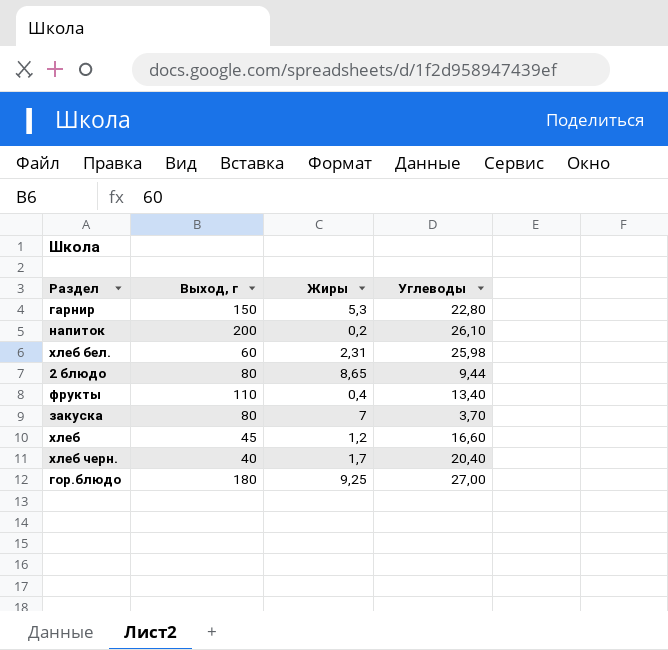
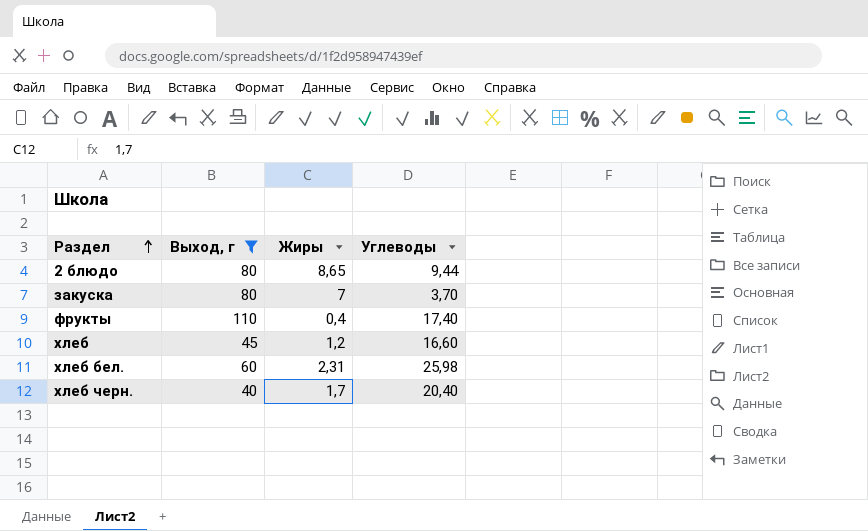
filter: none -> Выход, г <= 110
row order: none -> Раздел ascending
фрукты | Углеводы: 13,40 -> 17,40

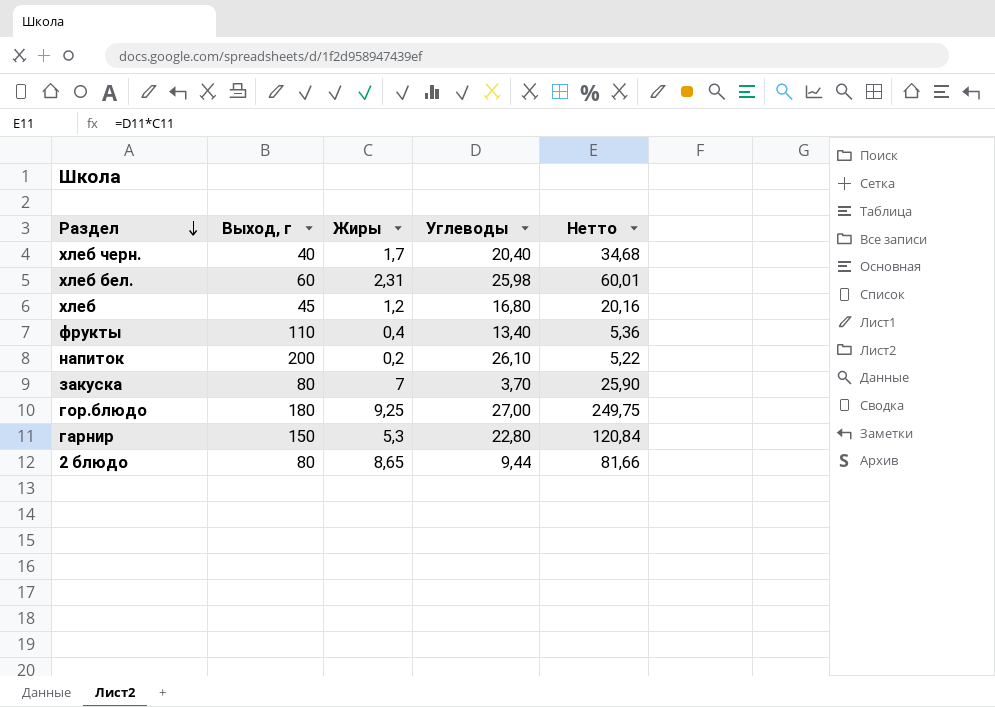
filter: Выход, г <= 110 -> none
row order: Раздел ascending -> Раздел descending
column Нетто | formula: none -> [Жиры] * [Углеводы]
хлеб | Углеводы: 16,60 -> 16,80
фрукты | Углеводы: 17,40 -> 13,40

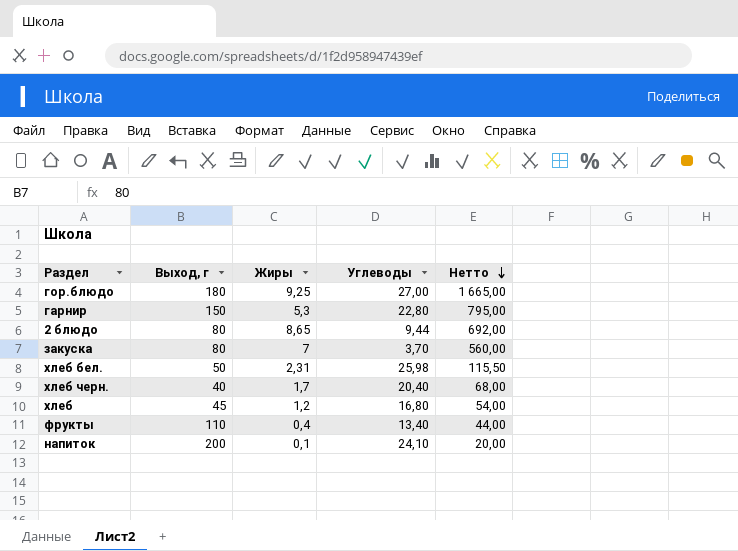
row order: Раздел descending -> Нетто descending
column Нетто | formula: [Жиры] * [Углеводы] -> [Выход, г] * [Жиры]
хлеб бел. | Выход, г: 60 -> 50
напиток | Жиры: 0,2 -> 0,1
напиток | Углеводы: 26,10 -> 24,10

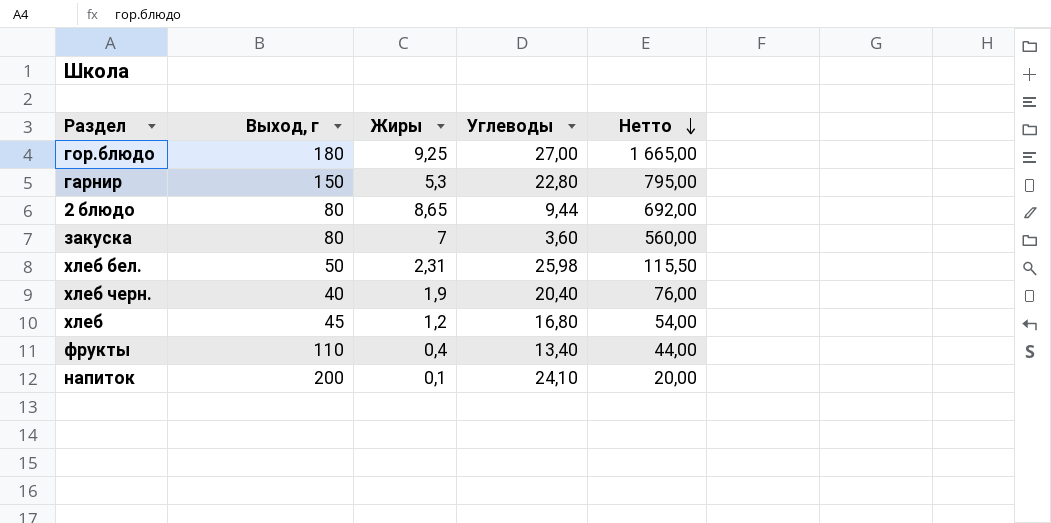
закуска | Углеводы: 3,70 -> 3,60
хлеб черн. | Жиры: 1,7 -> 1,9
хлеб черн. | Нетто: 68,00 -> 76,00

